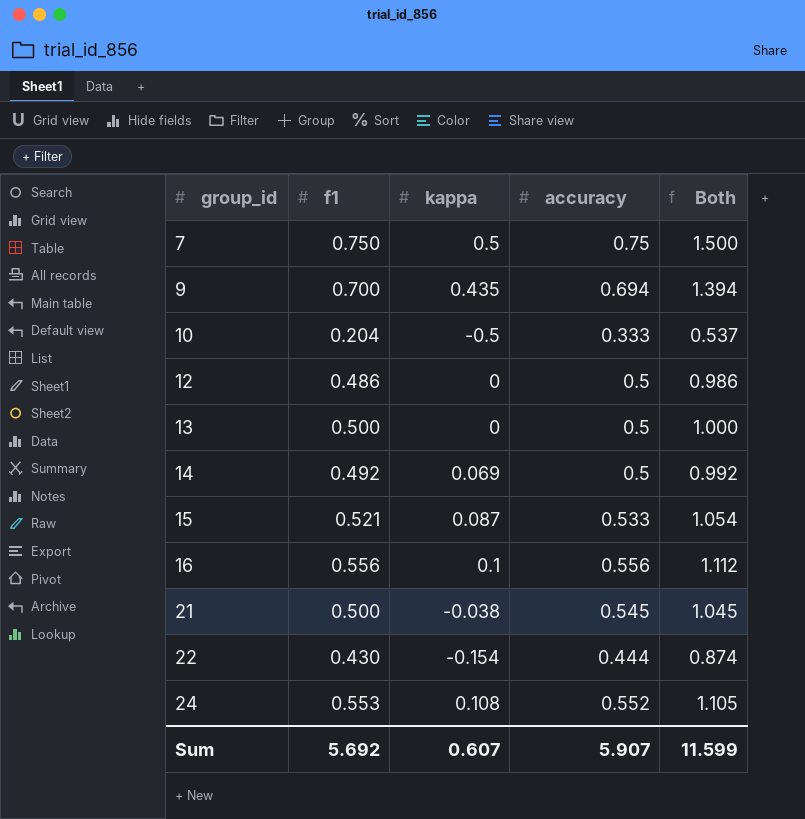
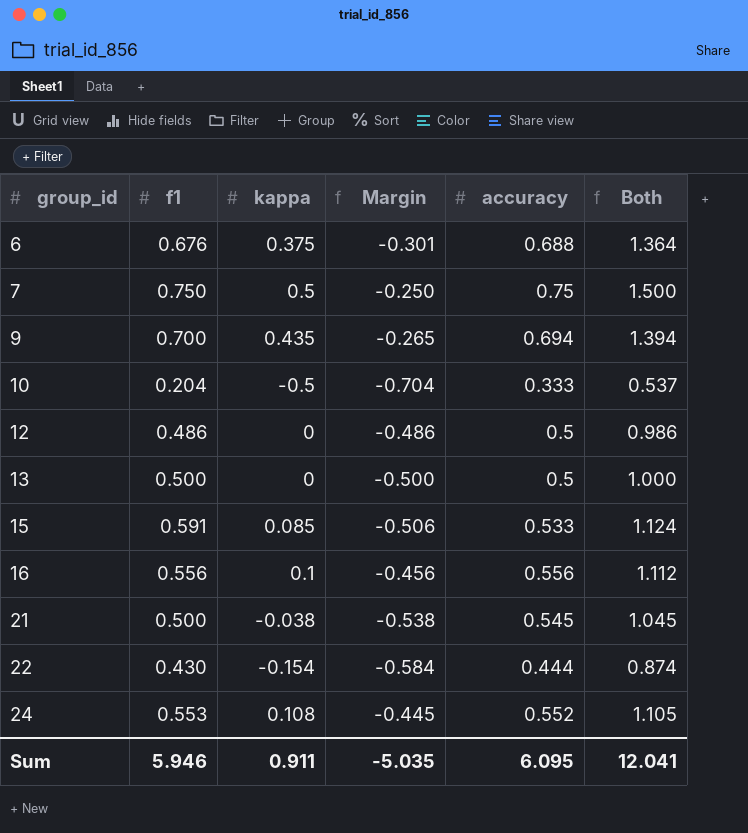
column Margin | formula: none -> [kappa] - [f1]
row 14: 0.492 | 0.069 | 0.5 | 0.992 -> none
row 6: none -> 0.676 | 0.375 | -0.301 | 0.688 | 1.364
15 | f1: 0.521 -> 0.591
15 | kappa: 0.087 -> 0.085
15 | Both: 1.054 -> 1.124
Sum | f1: 5.692 -> 5.946
Sum | kappa: 0.607 -> 0.911
Sum | accuracy: 5.907 -> 6.095
Sum | Both: 11.599 -> 12.041

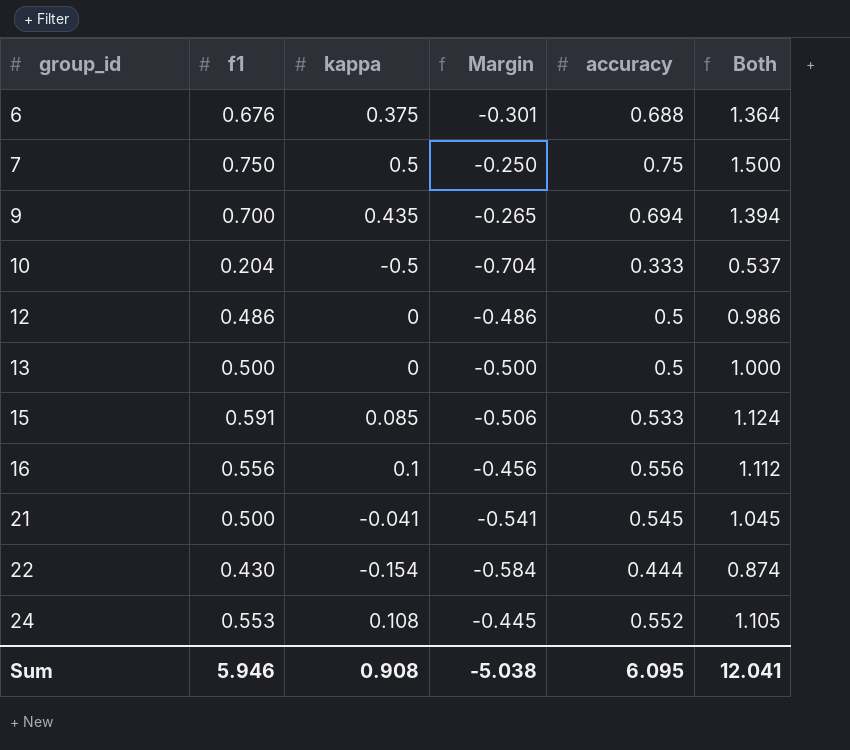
21 | kappa: -0.038 -> -0.041
21 | Margin: -0.538 -> -0.541
Sum | kappa: 0.911 -> 0.908
Sum | Margin: -5.035 -> -5.038

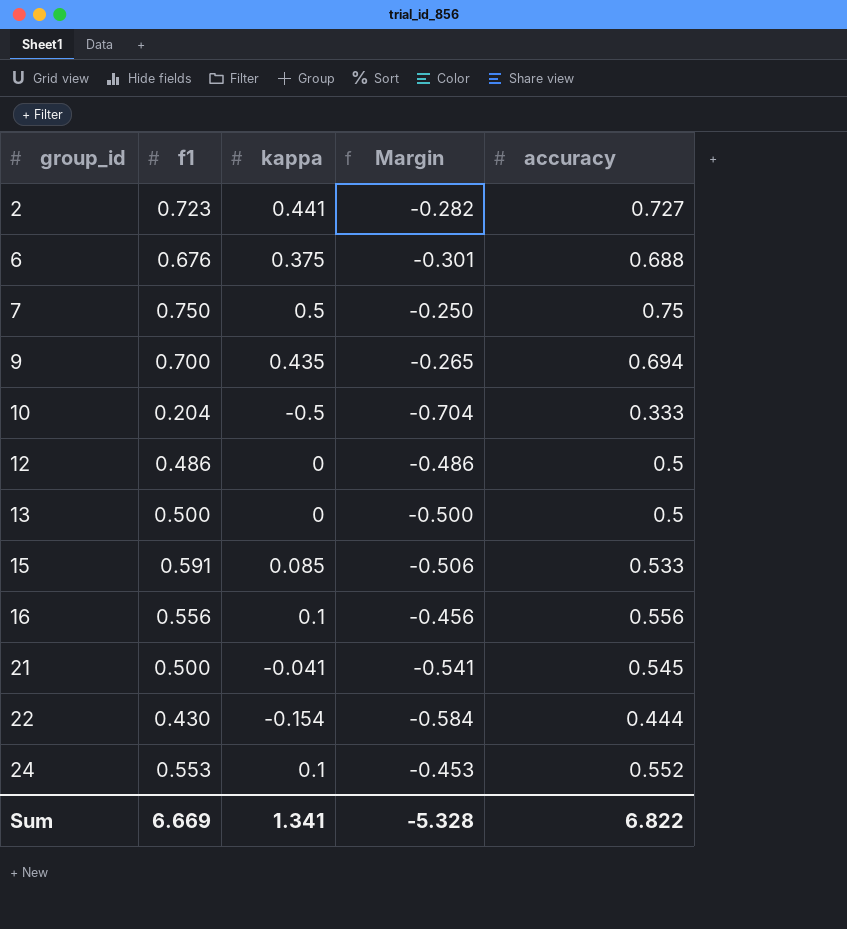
column Both | formula: [f1] + [accuracy] -> none
row 2: none -> 0.723 | 0.441 | -0.282 | 0.727
24 | kappa: 0.108 -> 0.1
24 | Margin: -0.445 -> -0.453
Sum | f1: 5.946 -> 6.669
Sum | kappa: 0.908 -> 1.341
Sum | Margin: -5.038 -> -5.328
Sum | accuracy: 6.095 -> 6.822

